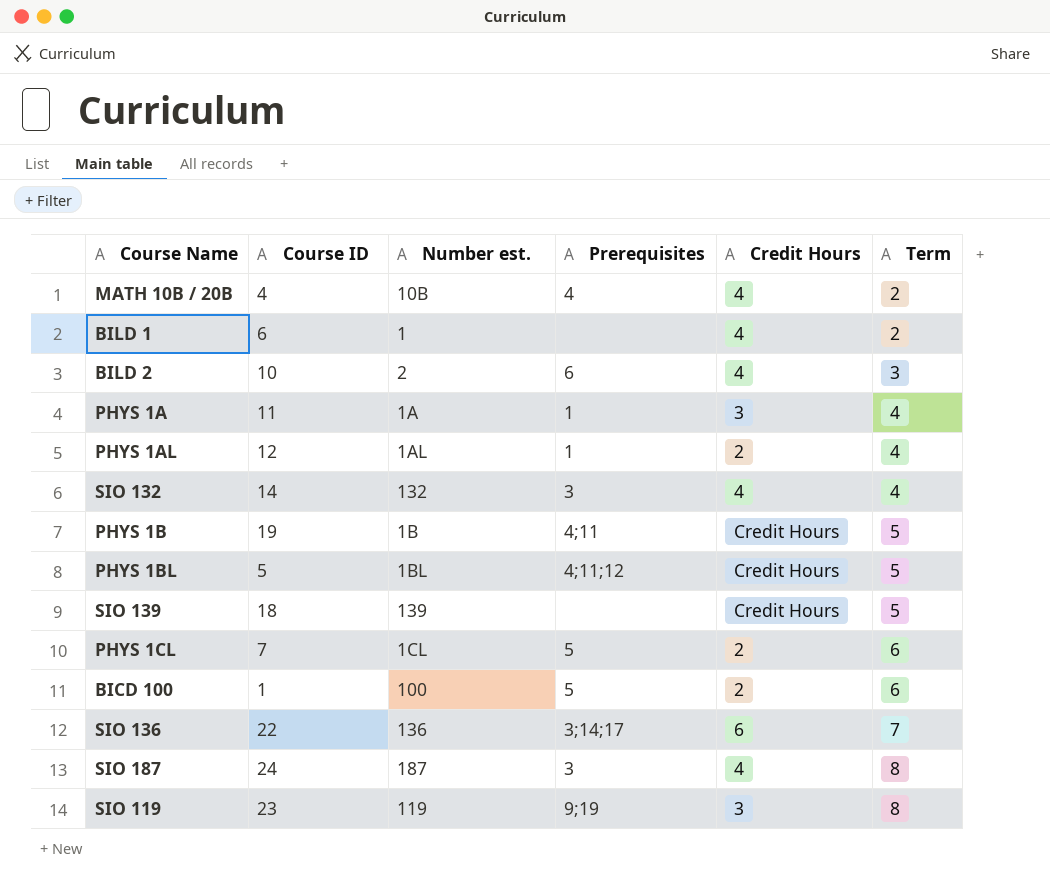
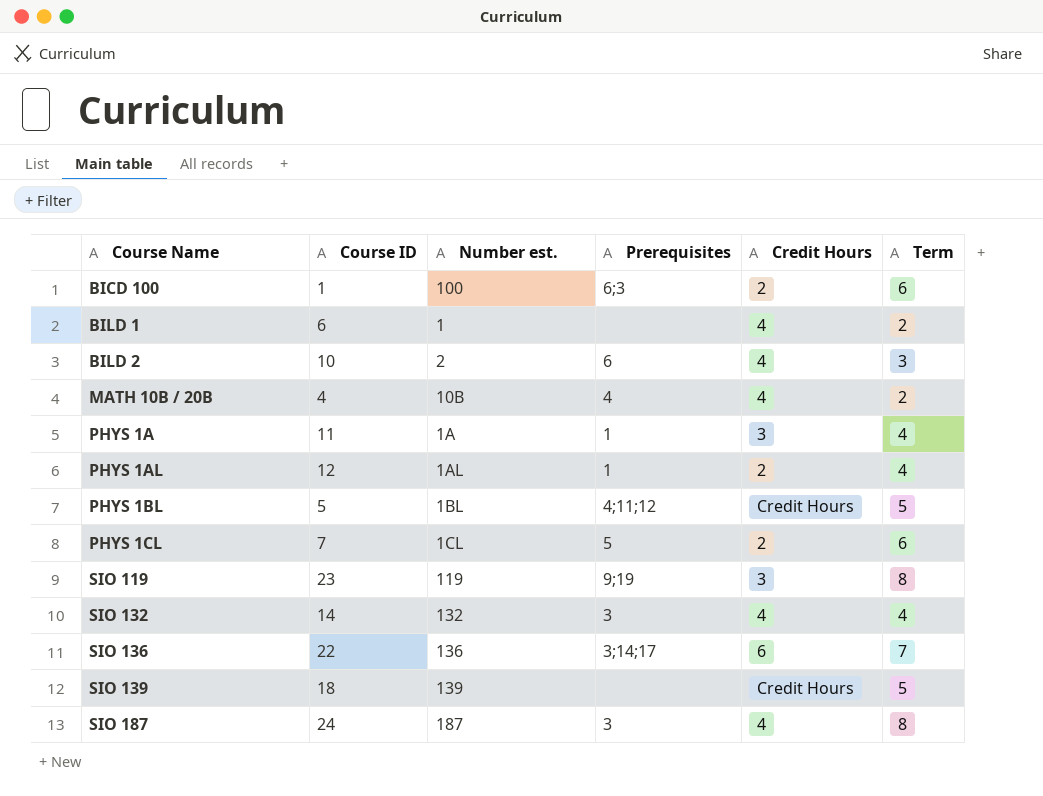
row order: Term ascending -> Course Name ascending
row PHYS 1B: 19 | 1B | 4;11 | Credit Hours | 5 -> none
BICD 100 | Prerequisites: 5 -> 6;3

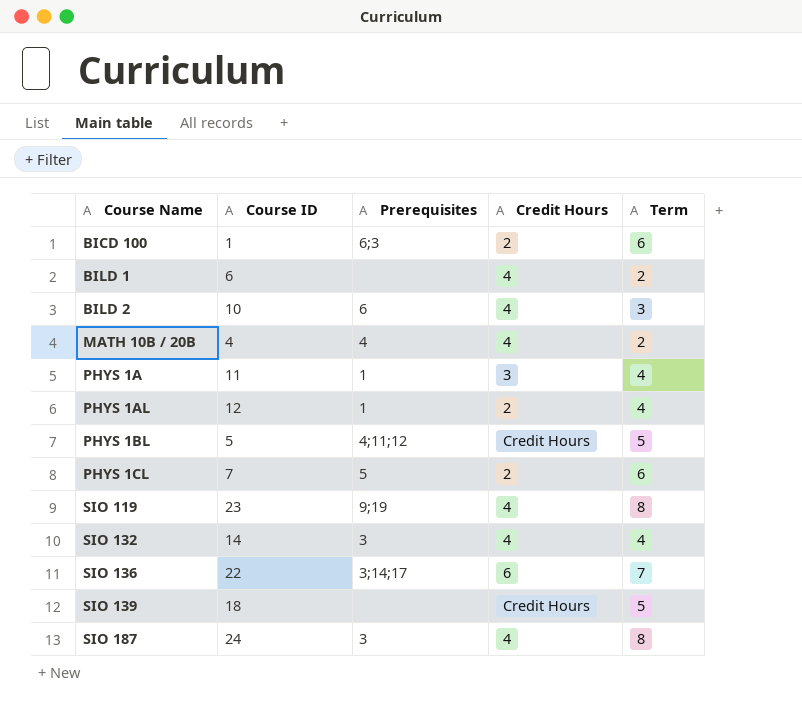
column Number est. | position: 3 -> none
SIO 119 | Credit Hours: 3 -> 4

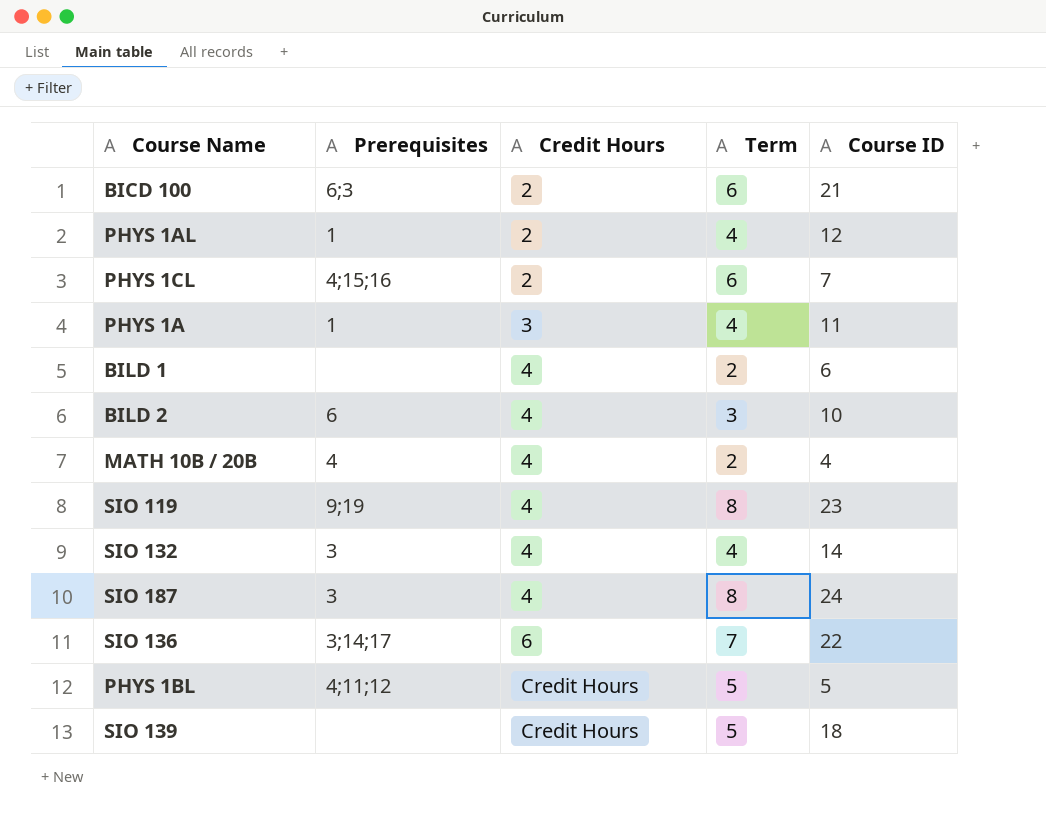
row order: Course Name ascending -> Credit Hours ascending
column Course ID | position: 2 -> 5
BICD 100 | Course ID: 1 -> 21
PHYS 1CL | Prerequisites: 5 -> 4;15;16

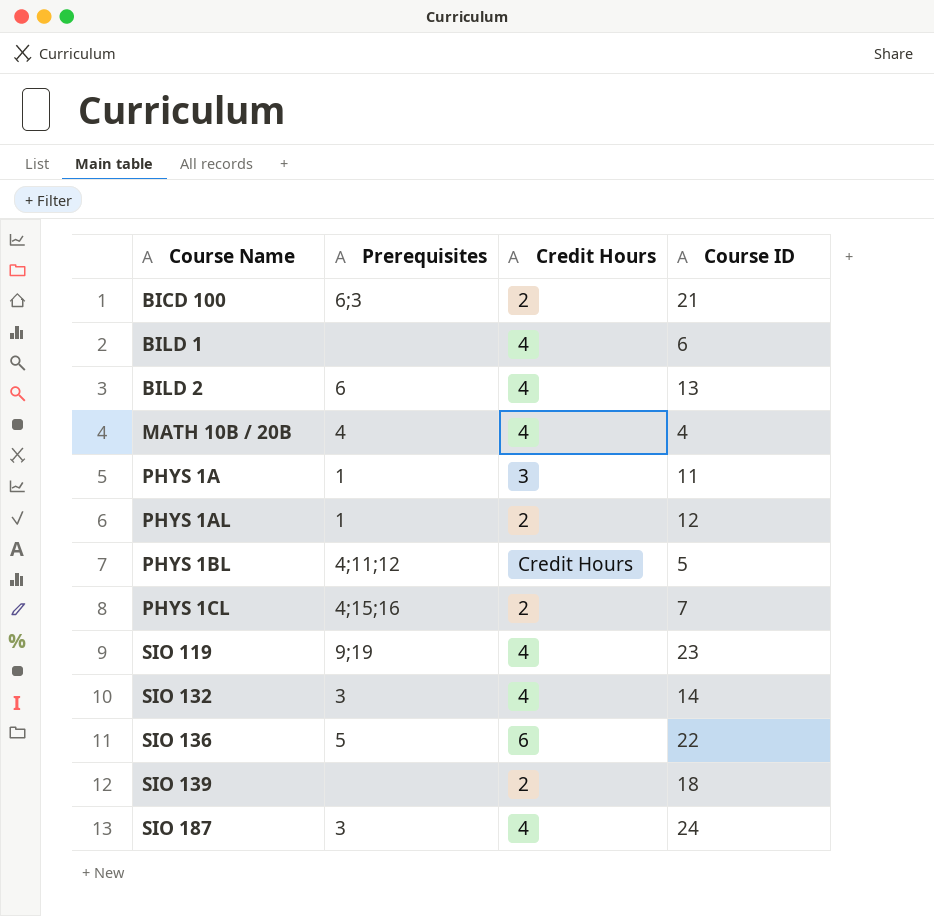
row order: Credit Hours ascending -> Course Name ascending
column Term | position: 4 -> none
BILD 2 | Course ID: 10 -> 13
SIO 136 | Prerequisites: 3;14;17 -> 5
SIO 139 | Credit Hours: Credit Hours -> 2

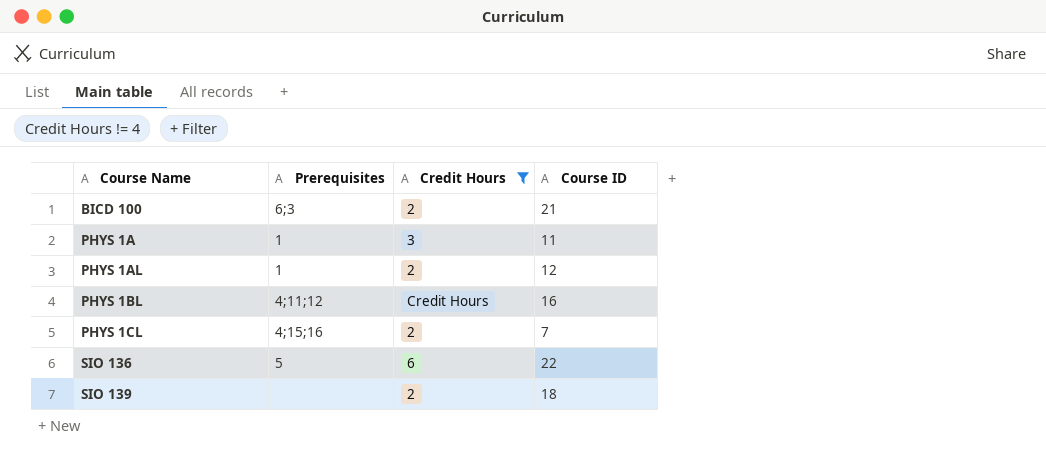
filter: none -> Credit Hours != 4
PHYS 1BL | Course ID: 5 -> 16

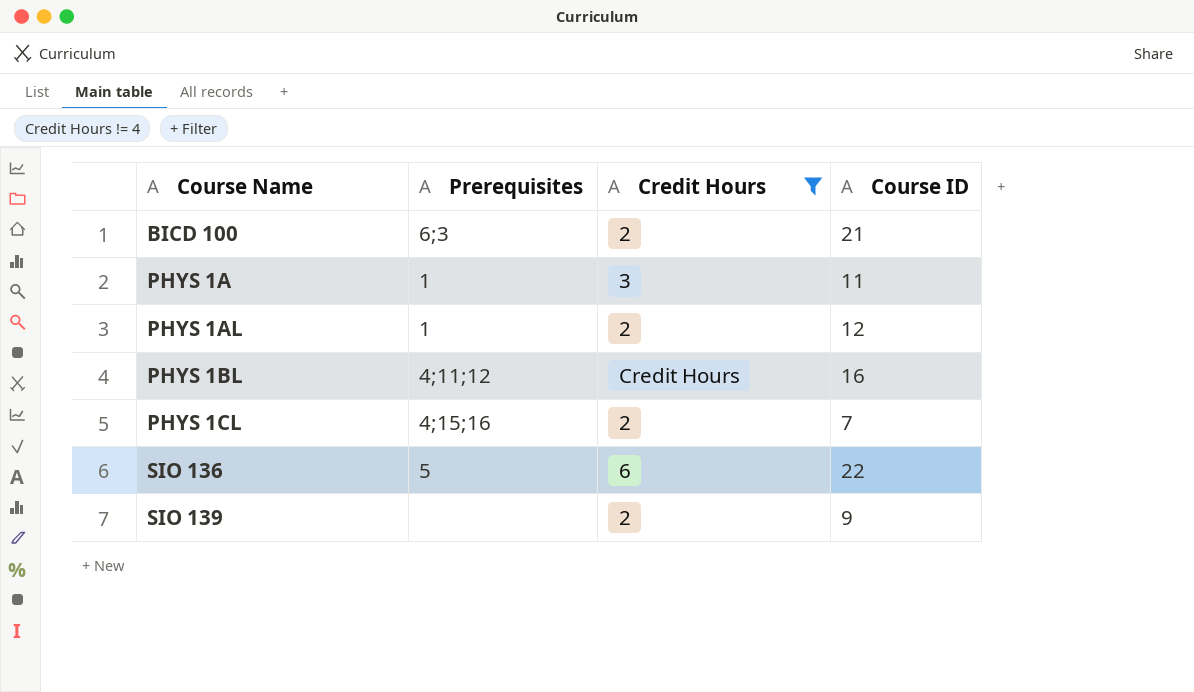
SIO 139 | Course ID: 18 -> 9

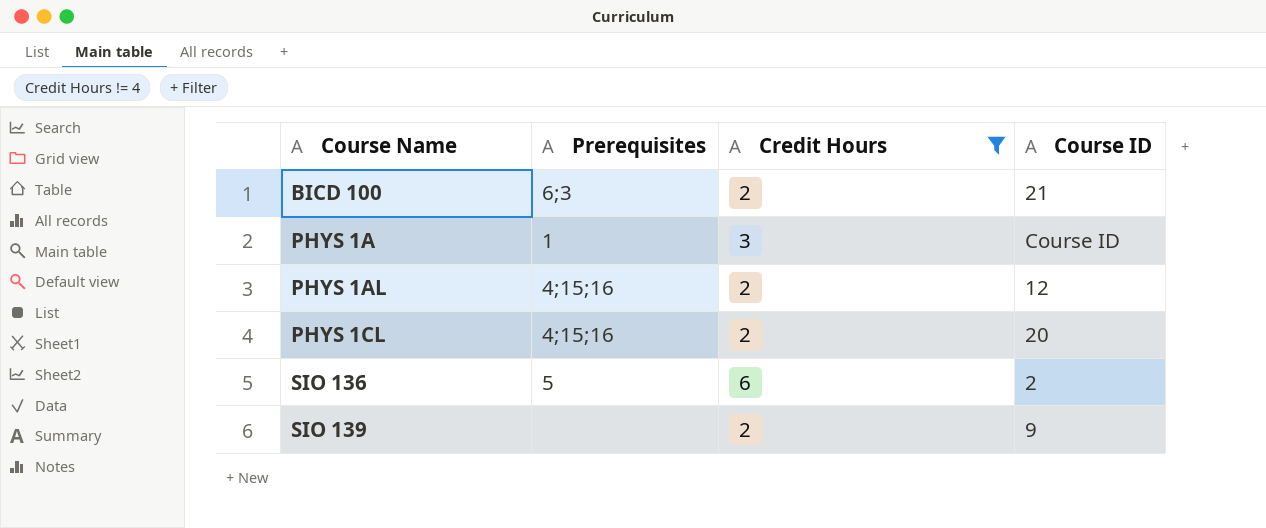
row PHYS 1BL: 4;11;12 | Credit Hours | 16 -> none
PHYS 1A | Course ID: 11 -> Course ID
PHYS 1AL | Prerequisites: 1 -> 4;15;16
PHYS 1CL | Course ID: 7 -> 20
SIO 136 | Course ID: 22 -> 2

